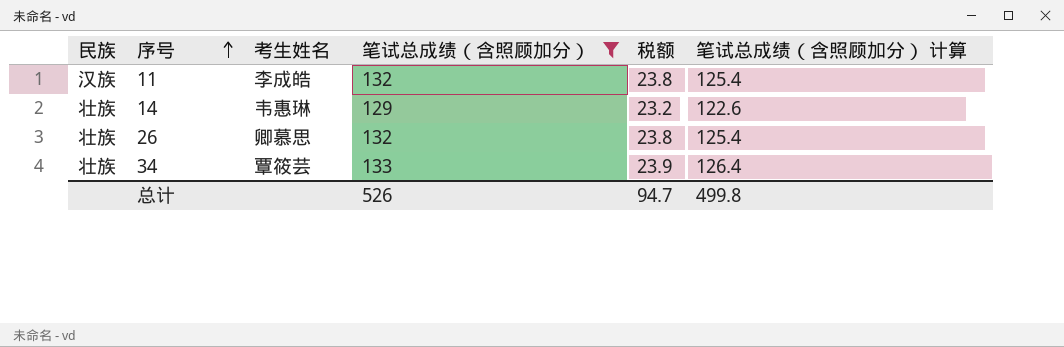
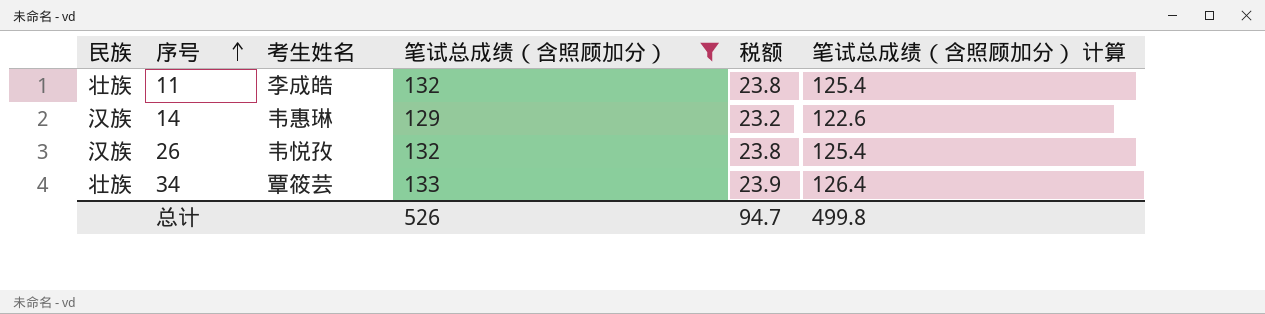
11 | 民族: 汉族 -> 壮族
14 | 民族: 壮族 -> 汉族
26 | 民族: 壮族 -> 汉族
26 | 考生姓名: 卿慕思 -> 韦悦孜

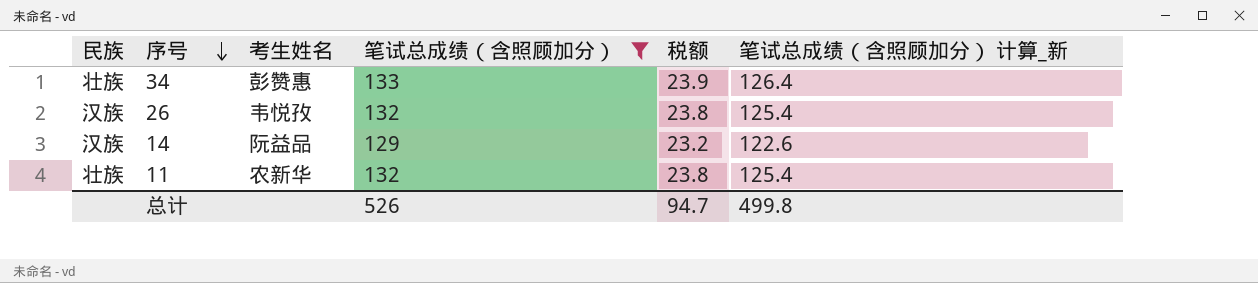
row order: 序号 ascending -> 序号 descending
column name: 笔试总成绩（含照顾加分） 计算 -> 笔试总成绩（含照顾加分） 计算_新
34 | 考生姓名: 覃筱芸 -> 彭赞惠
14 | 考生姓名: 韦惠琳 -> 阮益品
11 | 考生姓名: 李成皓 -> 农新华

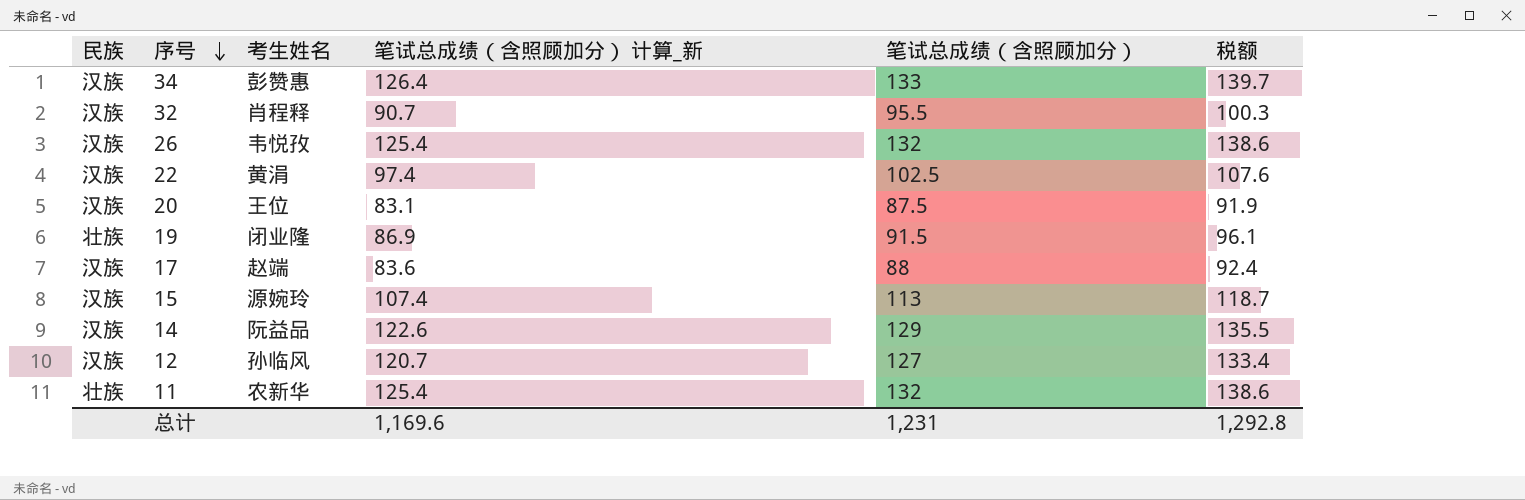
filter: 笔试总成绩（含照顾加分） >= 129 -> none
column 笔试总成绩（含照顾加分） 计算_新 | position: 6 -> 4
column 税额 | formula: [笔试总成绩（含照顾加分）] * 0.18 -> [笔试总成绩（含照顾加分）] * 1.05
34 | 民族: 壮族 -> 汉族
总计 | 笔试总成绩（含照顾加分） 计算_新: 499.8 -> 1,169.6
总计 | 笔试总成绩（含照顾加分）: 526 -> 1,231
总计 | 税额: 94.7 -> 1,292.8

